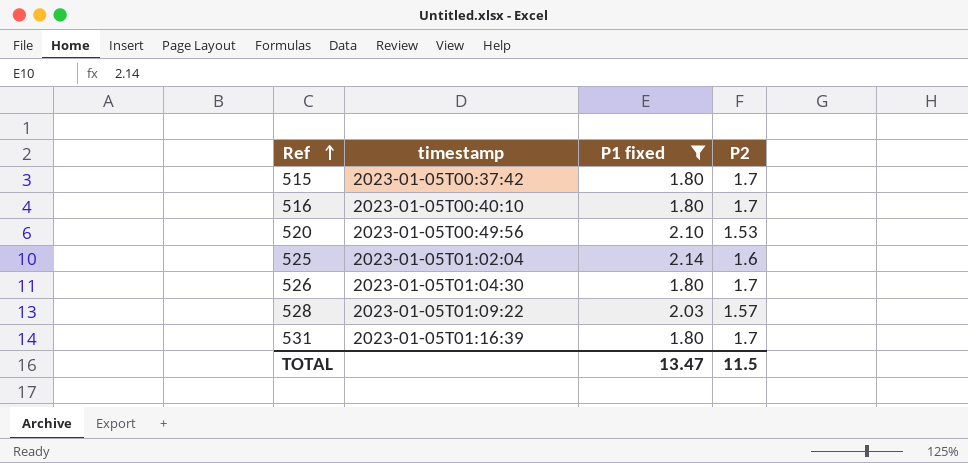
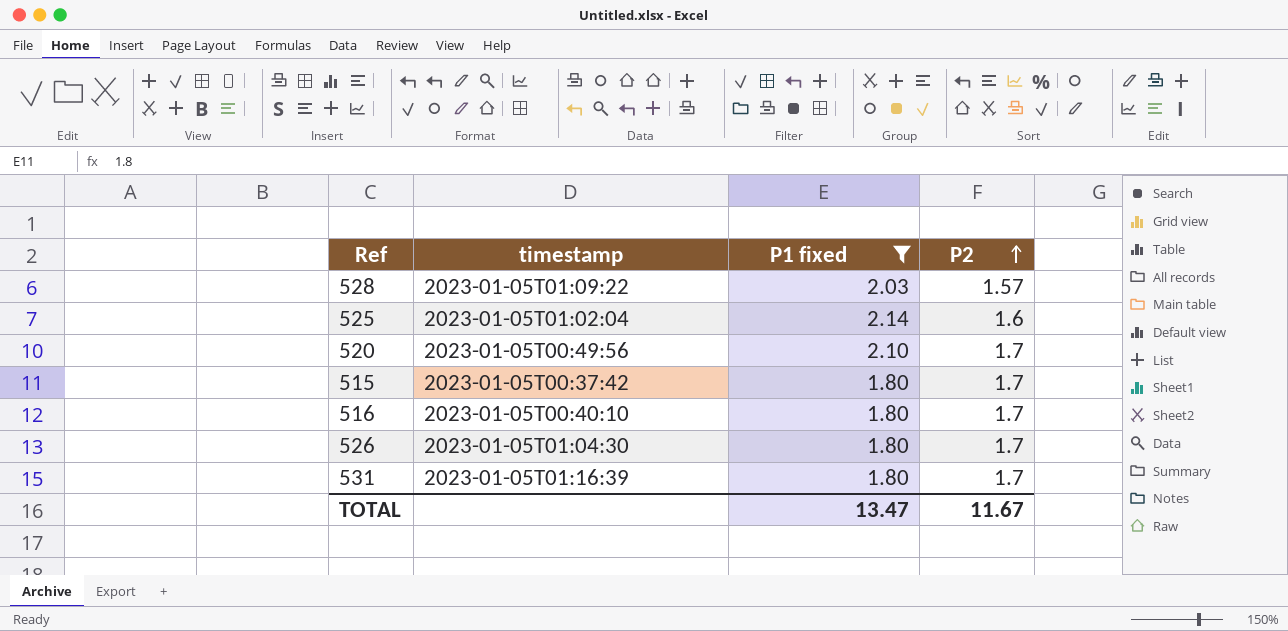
row order: Ref ascending -> P2 ascending
520 | P2: 1.53 -> 1.7
TOTAL | P2: 11.5 -> 11.67

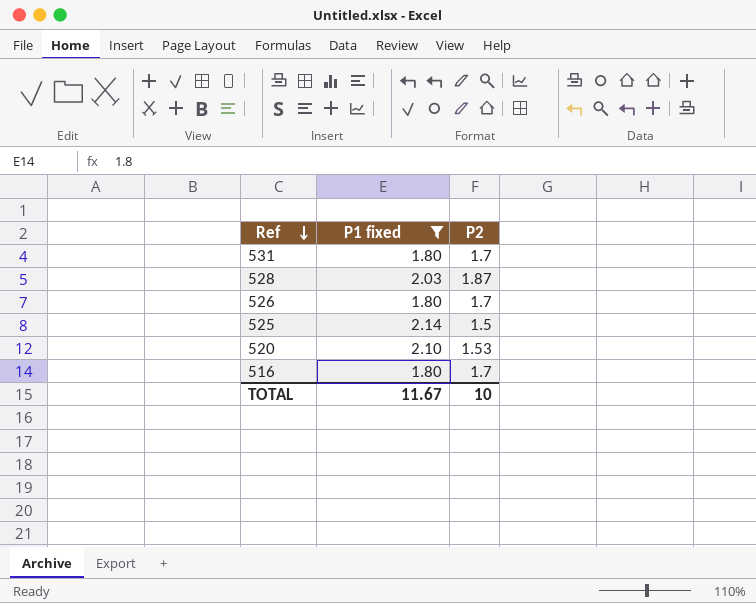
row order: P2 ascending -> Ref descending
column timestamp | position: 2 -> none
row 515: 2023-01-05T00:37:42 | 1.80 | 1.7 -> none
528 | P2: 1.57 -> 1.87
525 | P2: 1.6 -> 1.5
520 | P2: 1.7 -> 1.53
TOTAL | P1 fixed: 13.47 -> 11.67
TOTAL | P2: 11.67 -> 10

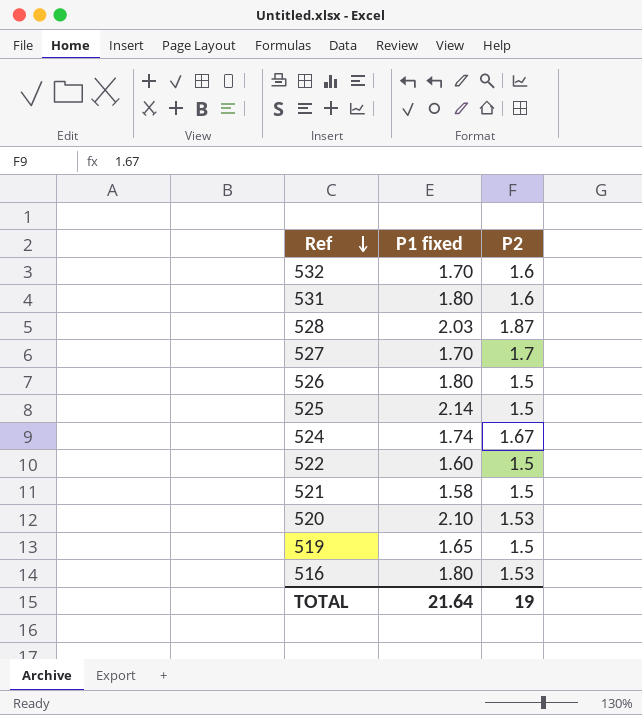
filter: P1 fixed >= 1.80 -> none
531 | P2: 1.7 -> 1.6
526 | P2: 1.7 -> 1.5
516 | P2: 1.7 -> 1.53
TOTAL | P1 fixed: 11.67 -> 21.64
TOTAL | P2: 10 -> 19

